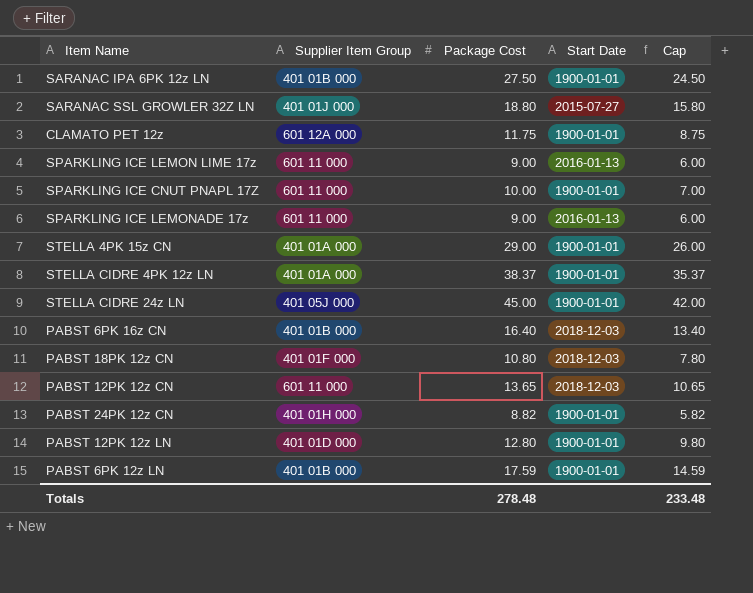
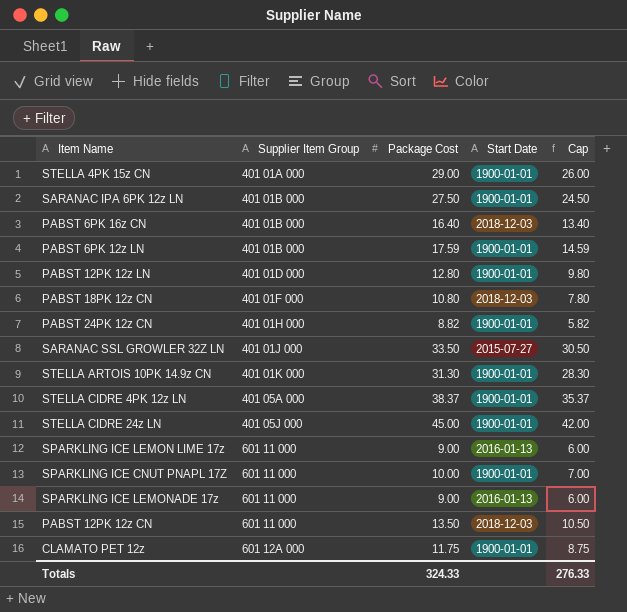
row order: none -> Supplier Item Group ascending
SARANAC SSL GROWLER 32Z LN | Package Cost: 18.80 -> 33.50
SARANAC SSL GROWLER 32Z LN | Cap: 15.80 -> 30.50
row STELLA ARTOIS 10PK 14.9z CN: none -> 401 01K 000 | 31.30 | 1900-01-01 | 28.30
STELLA CIDRE 4PK 12z LN | Supplier Item Group: 401 01A 000 -> 401 05A 000
PABST 12PK 12z CN | Package Cost: 13.65 -> 13.50
PABST 12PK 12z CN | Cap: 10.65 -> 10.50
Totals | Package Cost: 278.48 -> 324.33
Totals | Cap: 233.48 -> 276.33

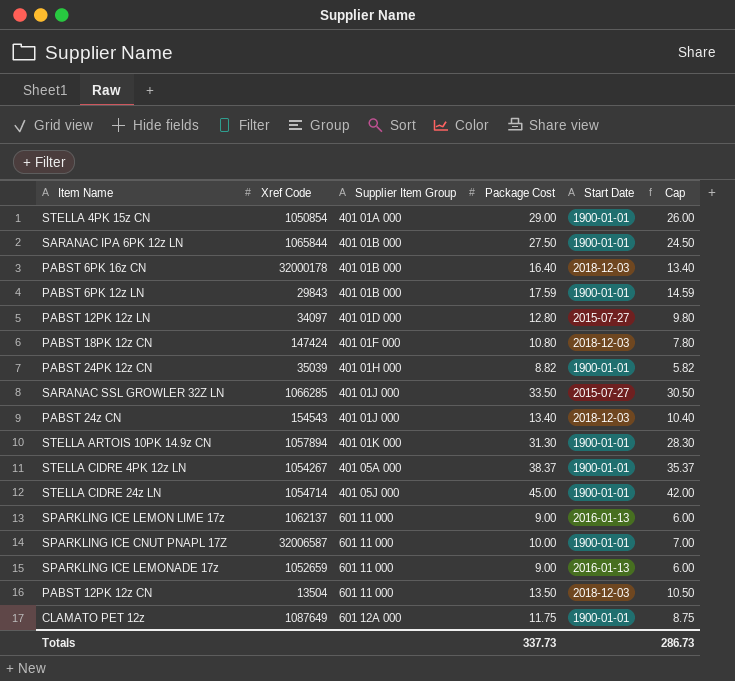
column Xref Code | position: none -> 2
PABST 12PK 12z LN | Start Date: 1900-01-01 -> 2015-07-27
row PABST 24z CN: none -> 154543 | 401 01J 000 | 13.40 | 2018-12-03 | 10.40
Totals | Package Cost: 324.33 -> 337.73
Totals | Cap: 276.33 -> 286.73

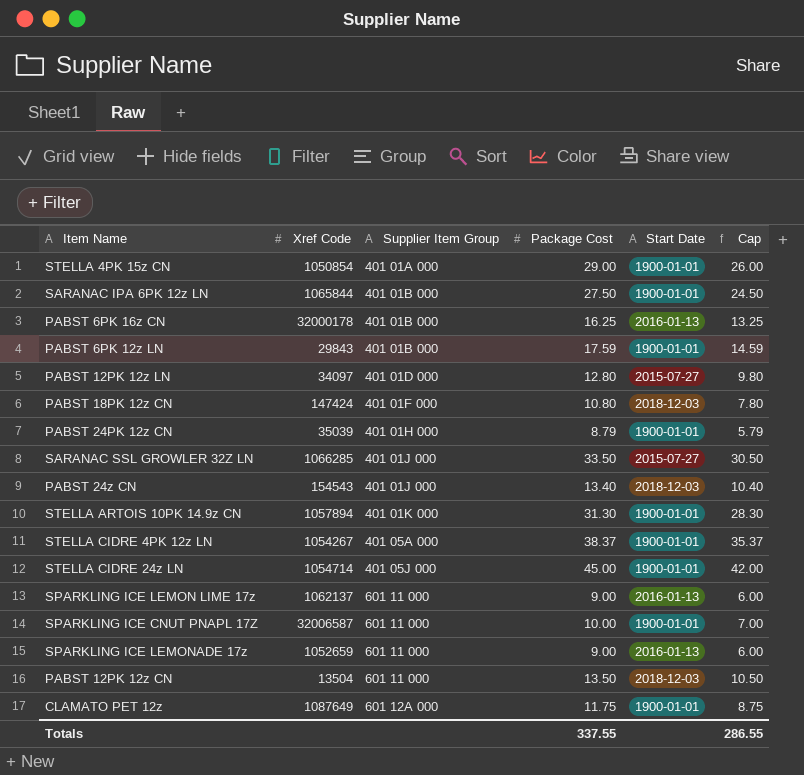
PABST 6PK 16z CN | Package Cost: 16.40 -> 16.25
PABST 6PK 16z CN | Start Date: 2018-12-03 -> 2016-01-13
PABST 6PK 16z CN | Cap: 13.40 -> 13.25
PABST 24PK 12z CN | Package Cost: 8.82 -> 8.79
PABST 24PK 12z CN | Cap: 5.82 -> 5.79
Totals | Package Cost: 337.73 -> 337.55
Totals | Cap: 286.73 -> 286.55

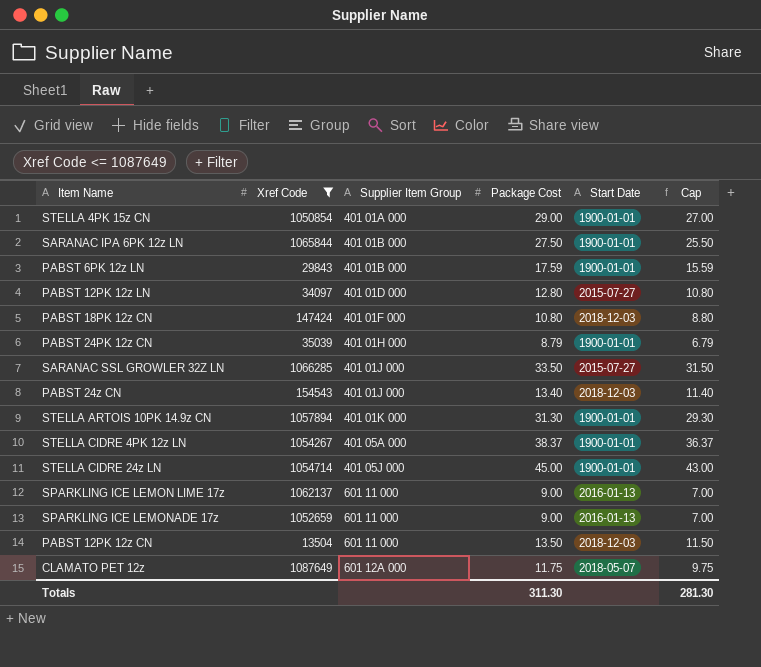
filter: none -> Xref Code <= 1087649
column Cap | formula: [Package Cost] - 3 -> [Package Cost] - 2
CLAMATO PET 12z | Start Date: 1900-01-01 -> 2018-05-07
Totals | Package Cost: 337.55 -> 311.30
Totals | Cap: 286.55 -> 281.30

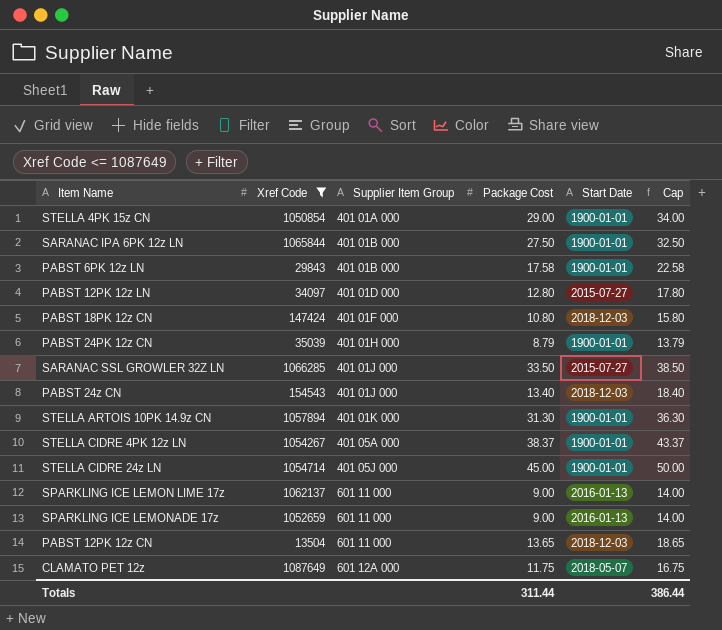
column Cap | formula: [Package Cost] - 2 -> [Package Cost] + 5
PABST 6PK 12z LN | Package Cost: 17.59 -> 17.58
PABST 12PK 12z CN | Package Cost: 13.50 -> 13.65
Totals | Package Cost: 311.30 -> 311.44
Totals | Cap: 281.30 -> 386.44

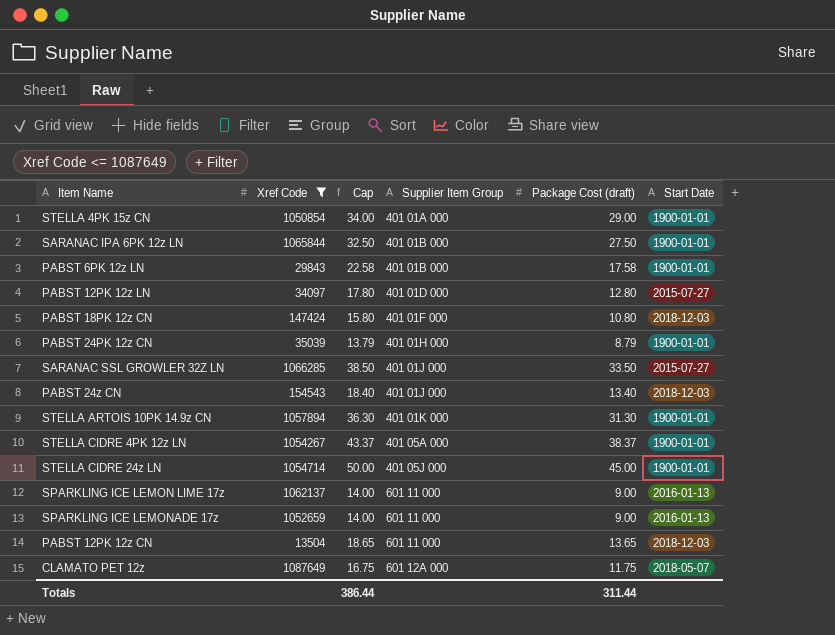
column Cap | position: 6 -> 3
column name: Package Cost -> Package Cost (draft)

